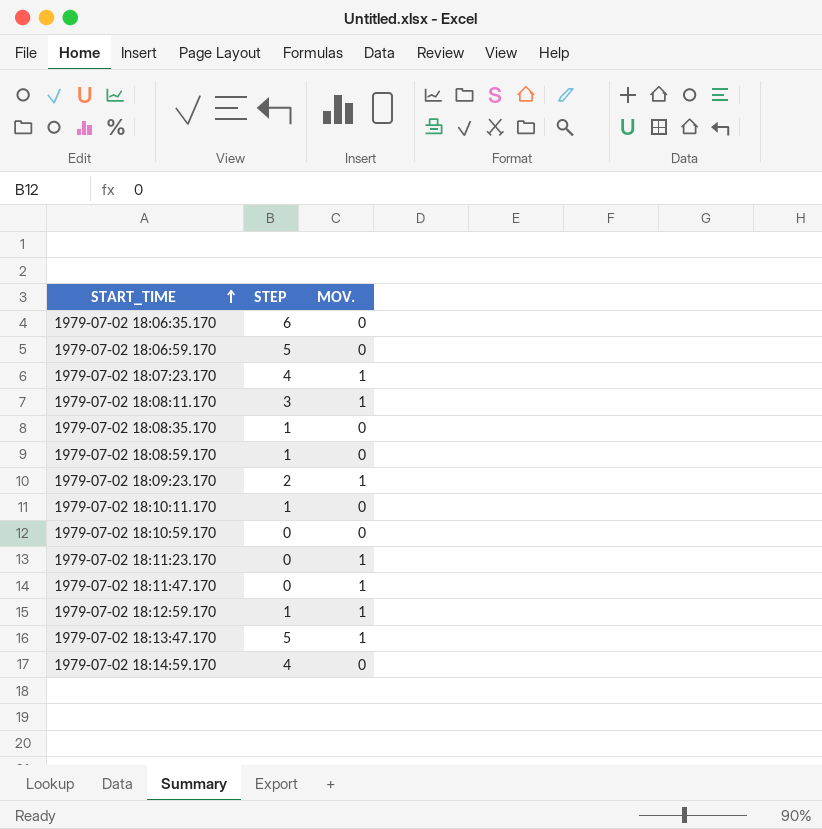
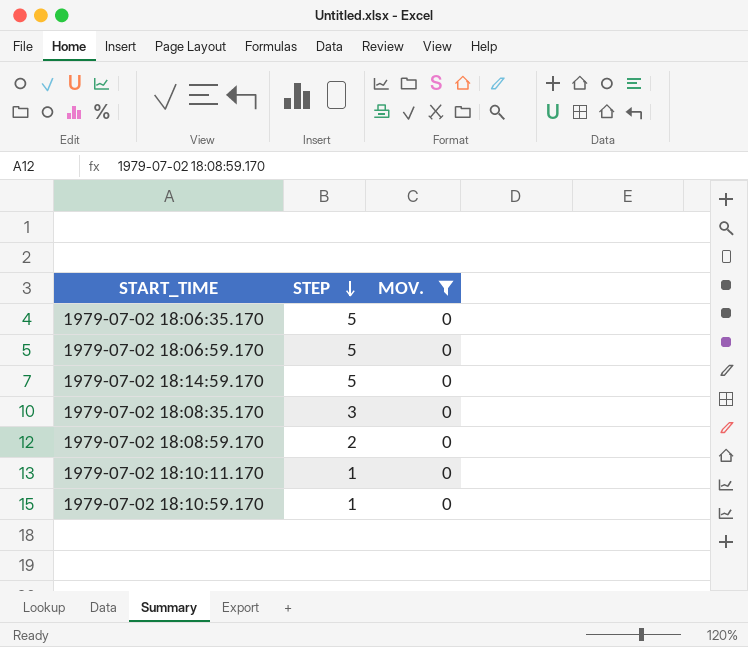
filter: none -> MOV. = 0
row order: START_TIME ascending -> STEP descending
1979-07-02 18:06:35.170 | STEP: 6 -> 5
1979-07-02 18:14:59.170 | STEP: 4 -> 5
1979-07-02 18:08:35.170 | STEP: 1 -> 3
1979-07-02 18:08:59.170 | STEP: 1 -> 2
1979-07-02 18:10:59.170 | STEP: 0 -> 1

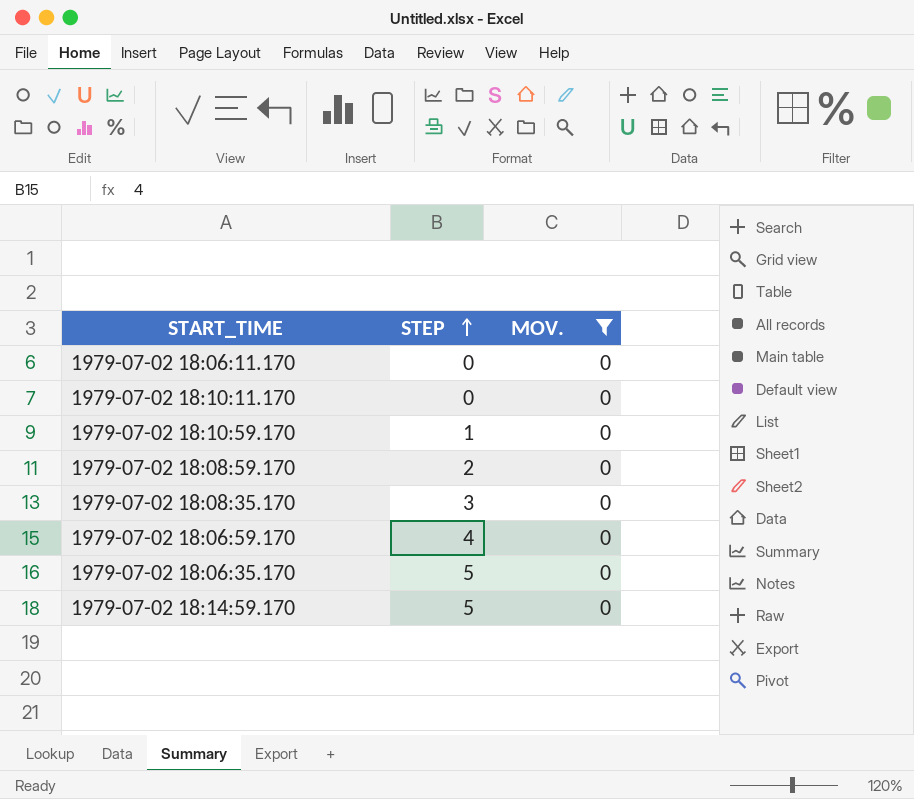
row order: STEP descending -> STEP ascending
row 1979-07-02 18:06:11.170: none -> 0 | 0
1979-07-02 18:10:11.170 | STEP: 1 -> 0
1979-07-02 18:06:59.170 | STEP: 5 -> 4

